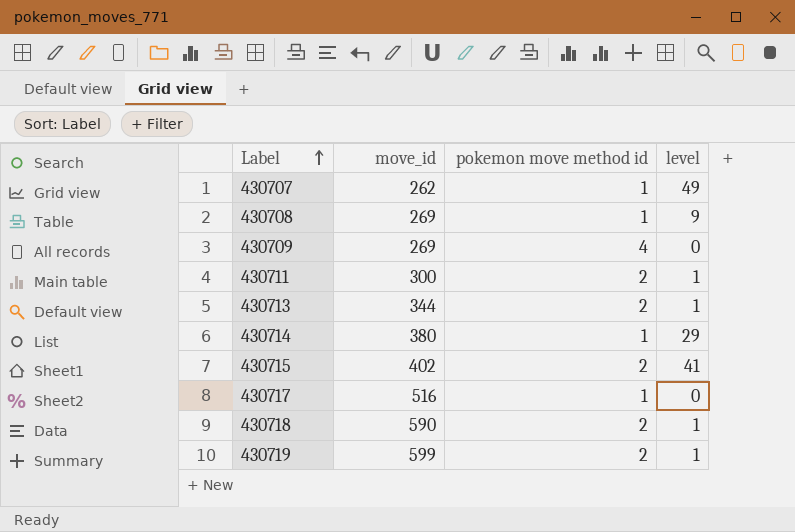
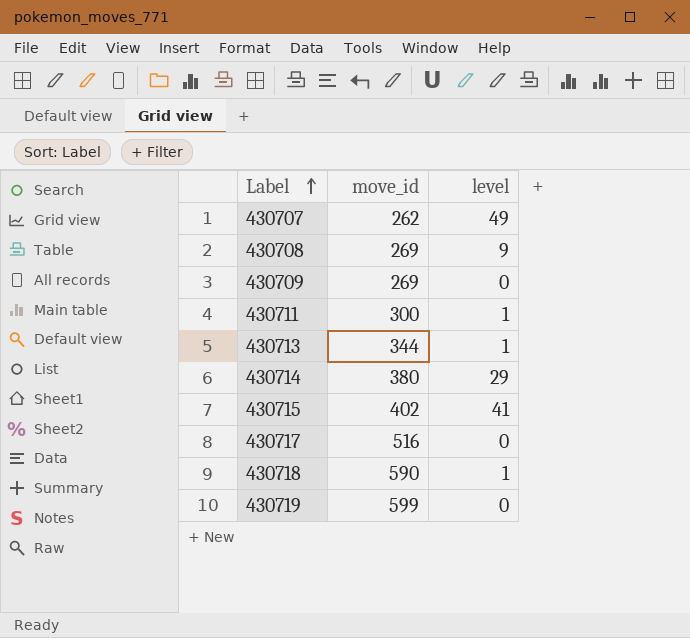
column pokemon move method id | position: 3 -> none
430719 | level: 1 -> 0

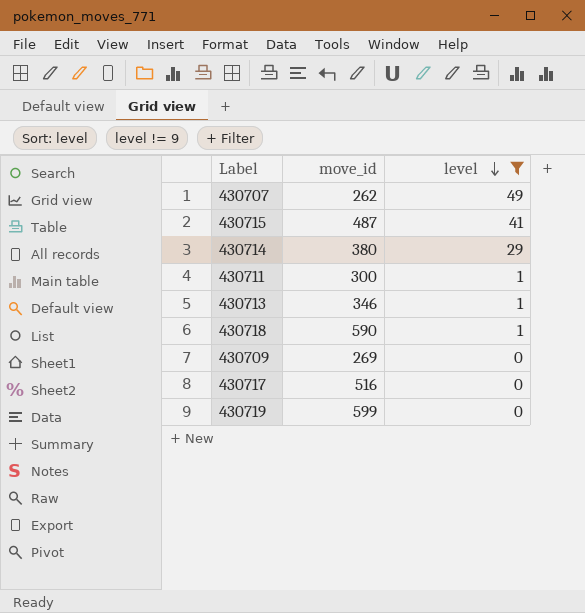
filter: none -> level != 9
row order: Label ascending -> level descending
430715 | move_id: 402 -> 487
430713 | move_id: 344 -> 346

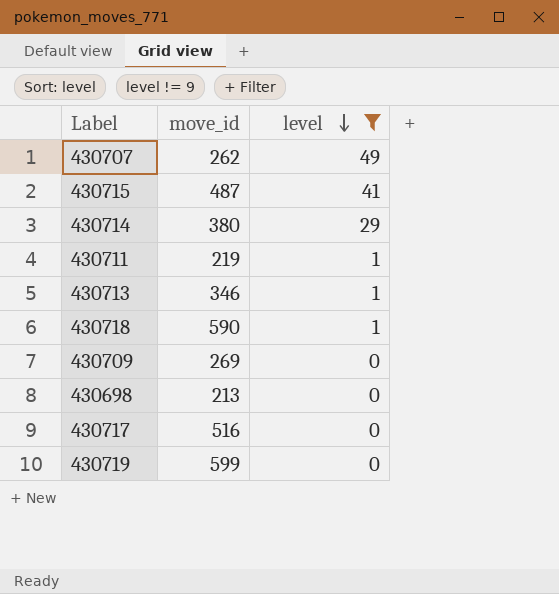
430711 | move_id: 300 -> 219
row 430698: none -> 213 | 0

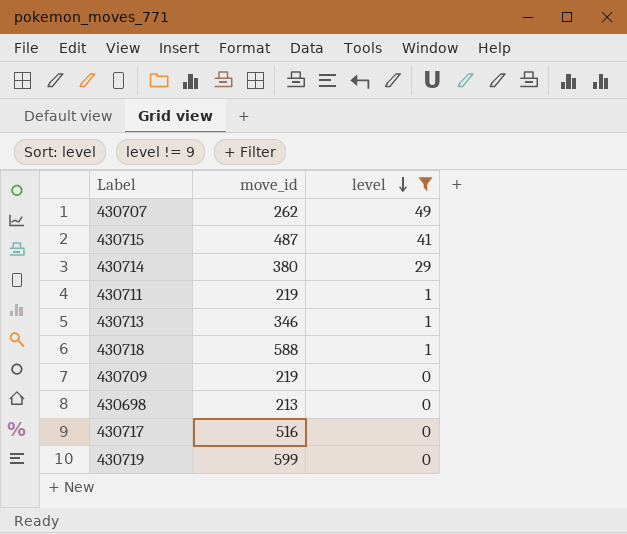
430718 | move_id: 590 -> 588
430709 | move_id: 269 -> 219

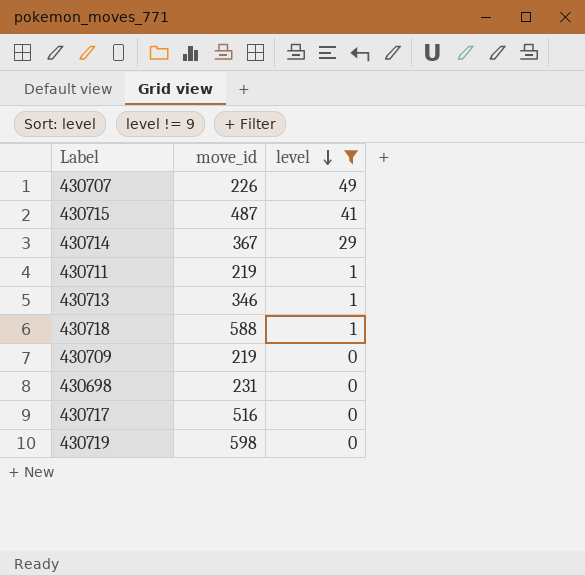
430707 | move_id: 262 -> 226
430714 | move_id: 380 -> 367
430698 | move_id: 213 -> 231
430719 | move_id: 599 -> 598

